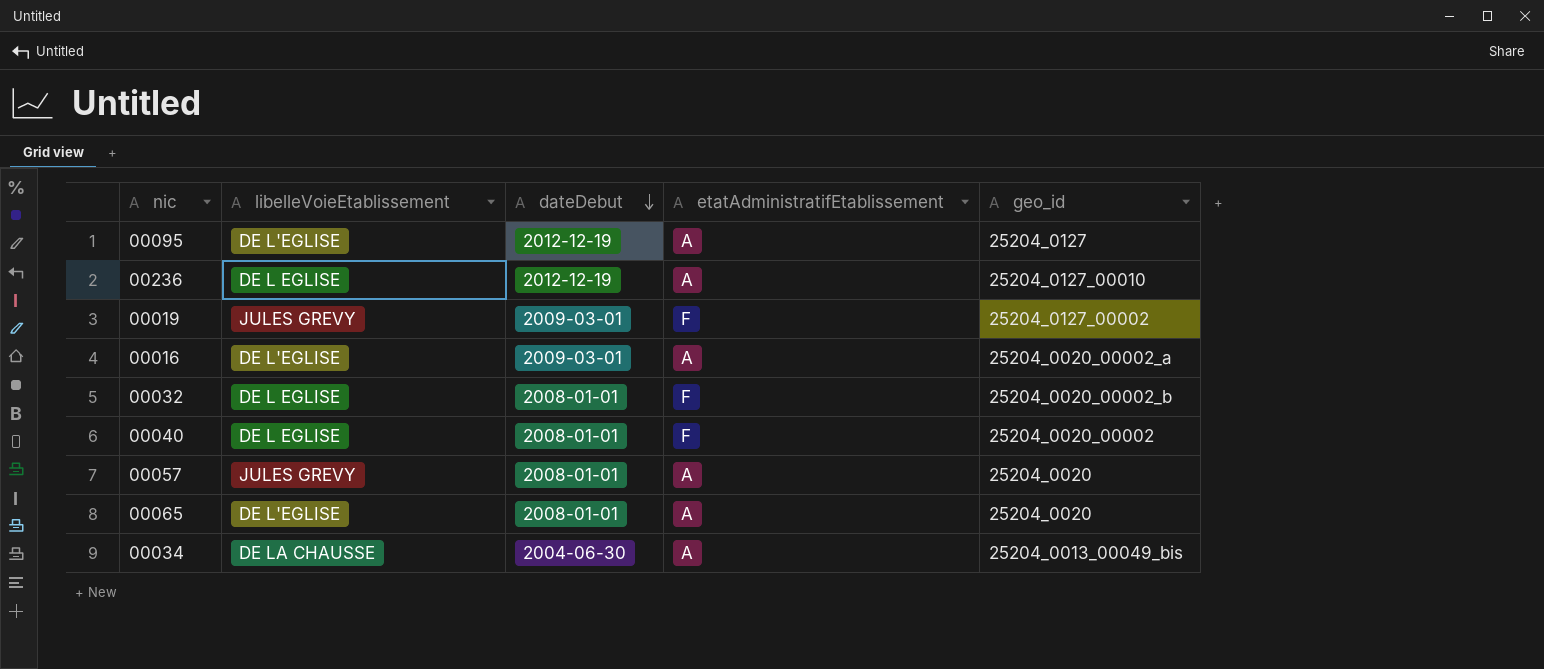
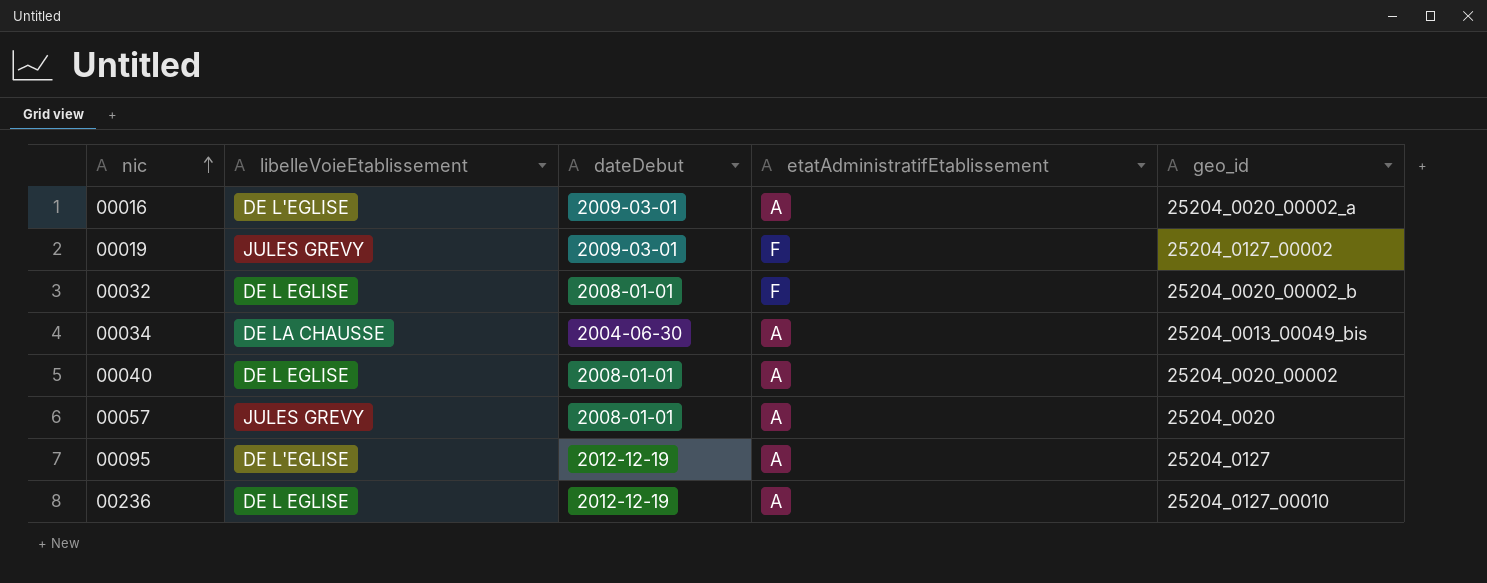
row order: dateDebut descending -> nic ascending
row 00065: DE L'EGLISE | 2008-01-01 | A | 25204_0020 -> none
00040 | etatAdministratifEtablissement: F -> A

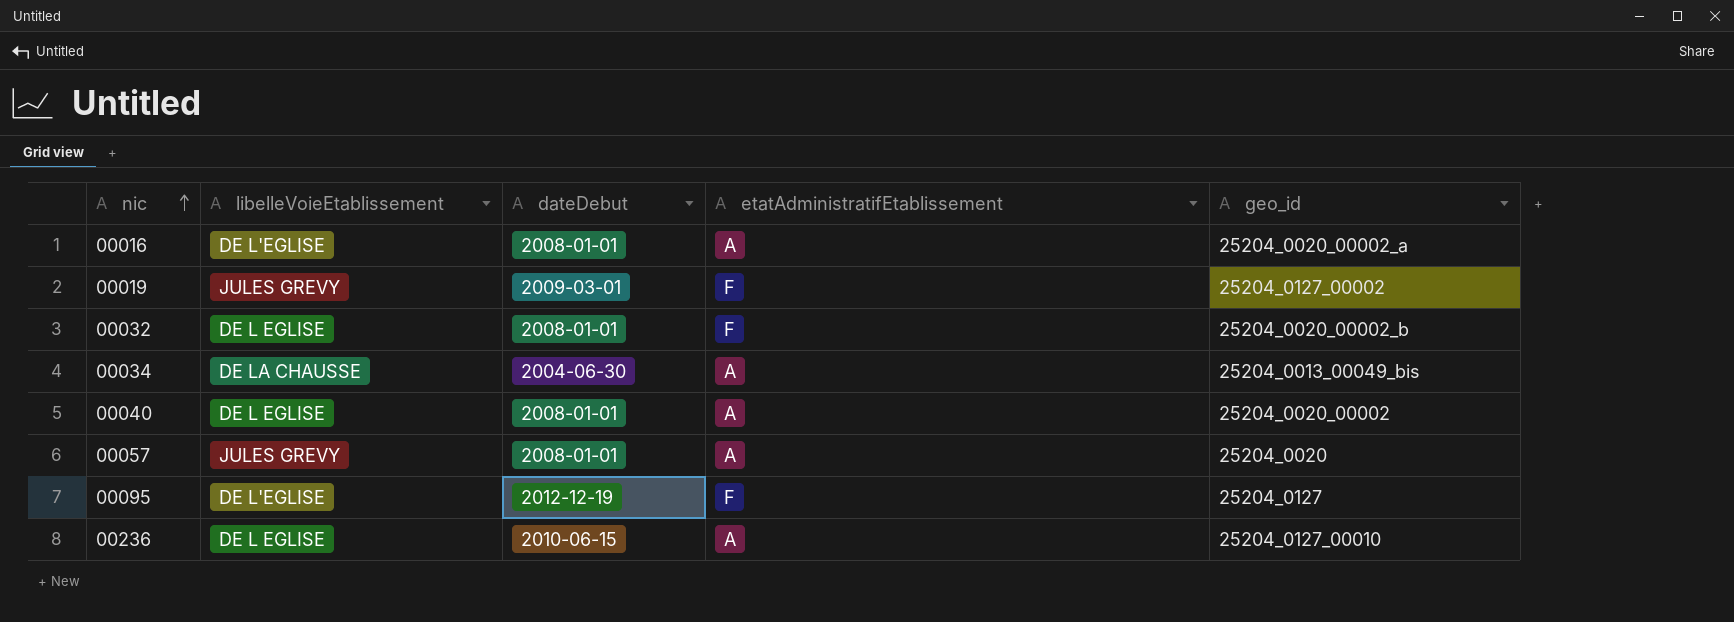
00016 | dateDebut: 2009-03-01 -> 2008-01-01
00095 | etatAdministratifEtablissement: A -> F
00236 | dateDebut: 2012-12-19 -> 2010-06-15

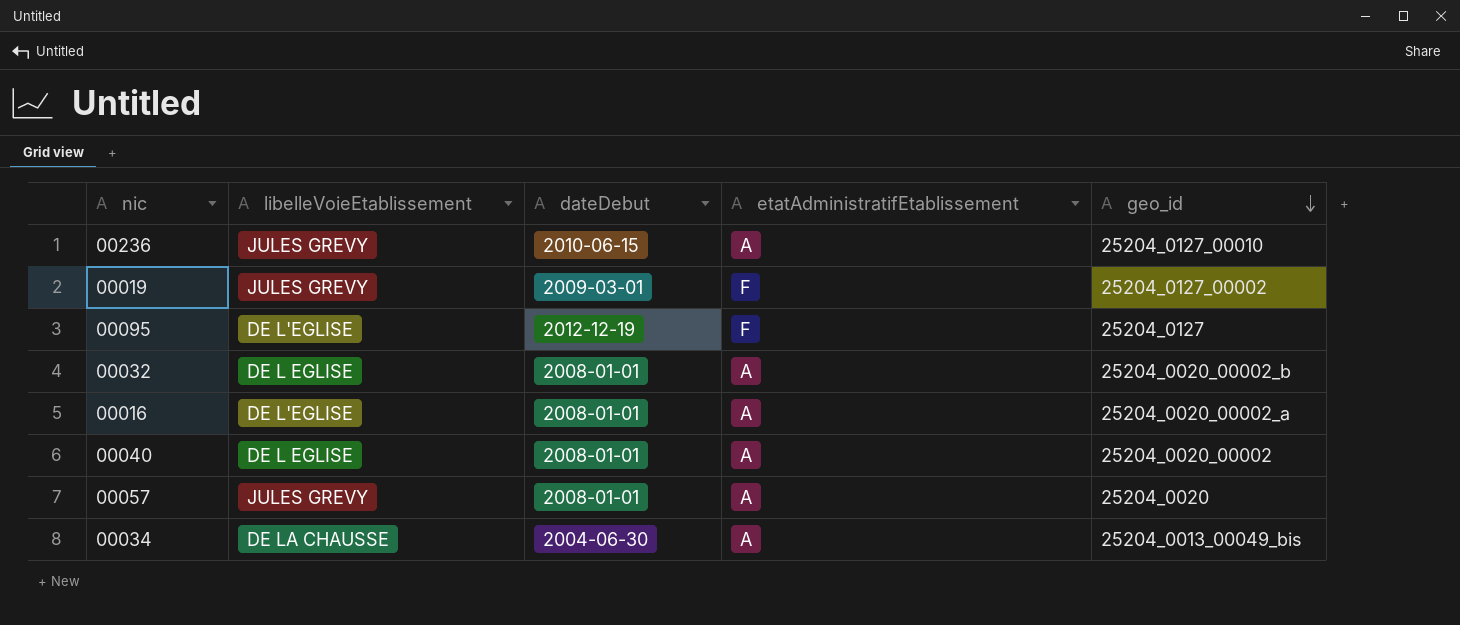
row order: nic ascending -> geo_id descending
00236 | libelleVoieEtablissement: DE L EGLISE -> JULES GREVY
00032 | etatAdministratifEtablissement: F -> A

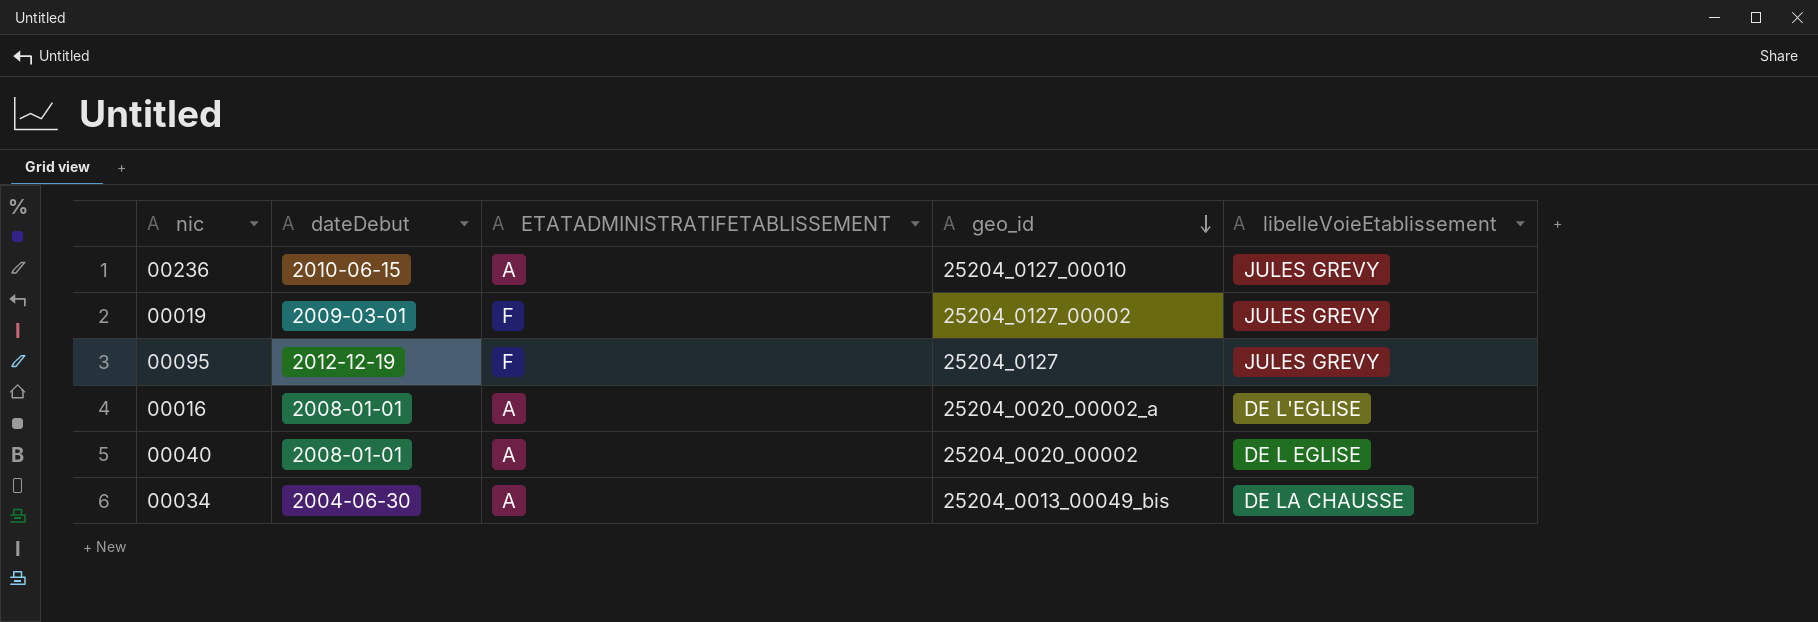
column name: etatAdministratifEtablissement -> ETATADMINISTRATIFETABLISSEMENT
column libelleVoieEtablissement | position: 2 -> 5
row 00032: DE L EGLISE | 2008-01-01 | A | 25204_0020_00002_b -> none
row 00057: JULES GREVY | 2008-01-01 | A | 25204_0020 -> none
00095 | libelleVoieEtablissement: DE L'EGLISE -> JULES GREVY

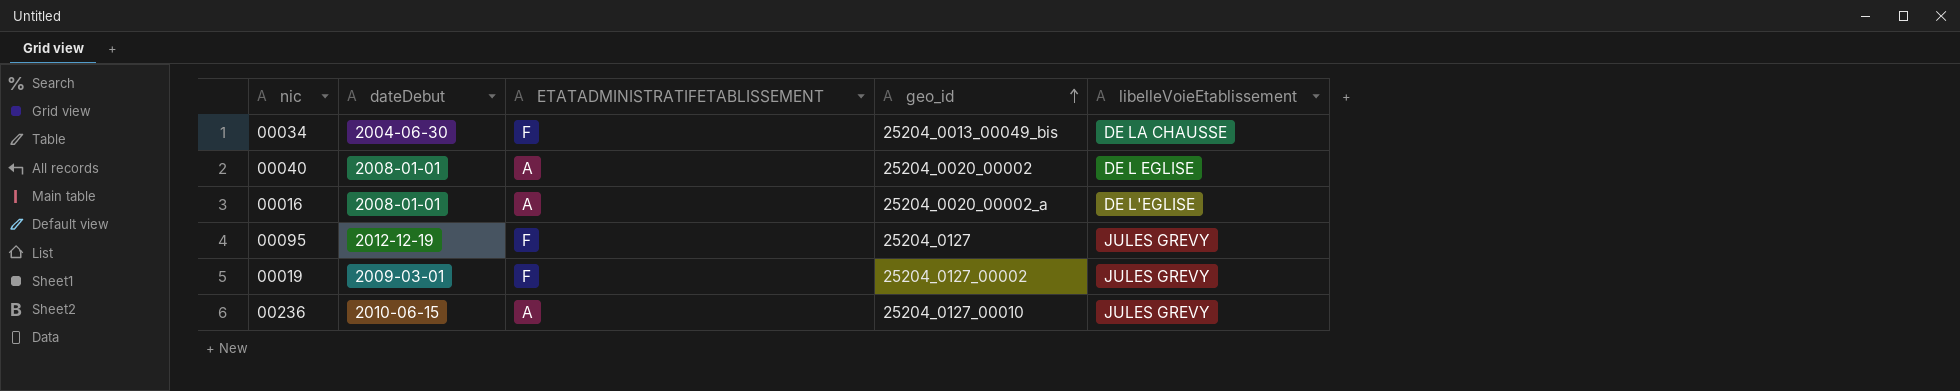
row order: geo_id descending -> geo_id ascending
00034 | ETATADMINISTRATIFETABLISSEMENT: A -> F

